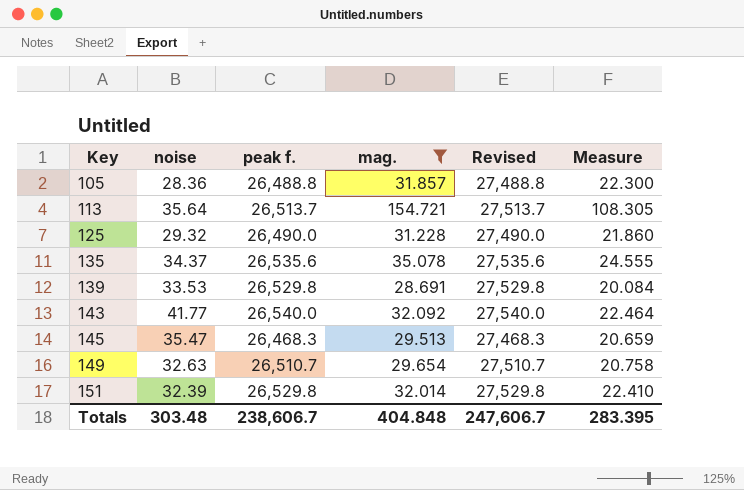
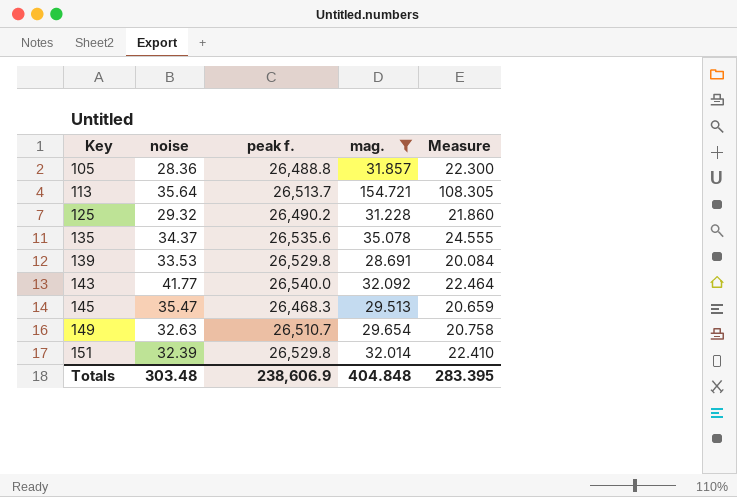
column Revised | formula: [peak f.] + 1000 -> none
125 | peak f.: 26,490.0 -> 26,490.2
Totals | peak f.: 238,606.7 -> 238,606.9

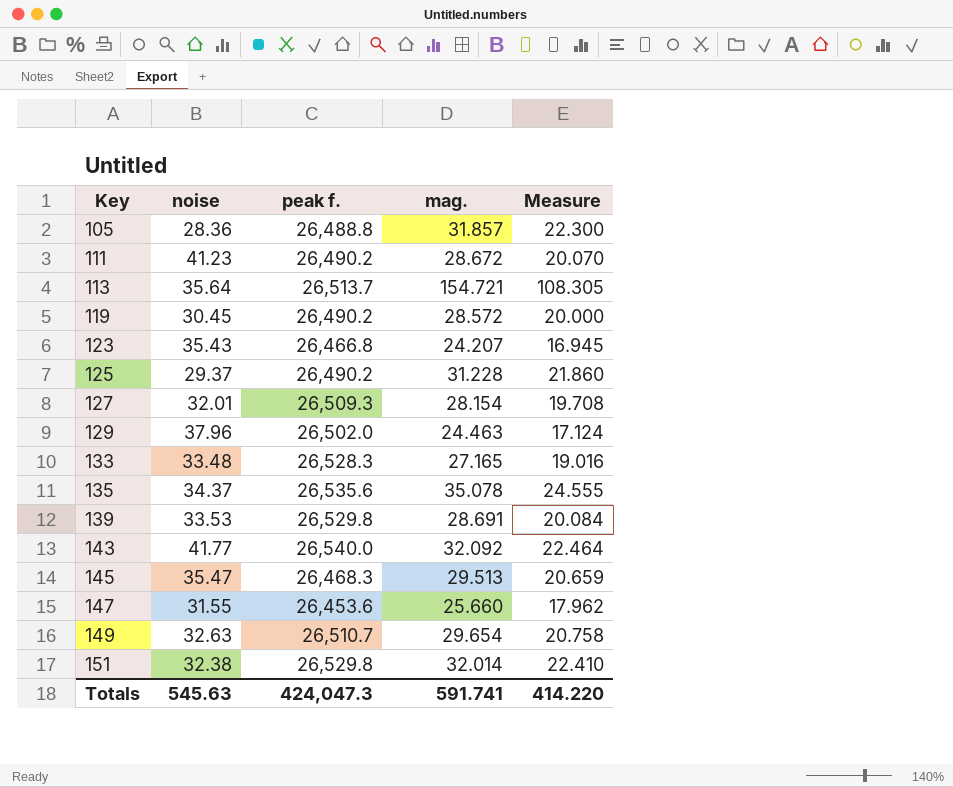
filter: mag. >= 28.691 -> none
125 | noise: 29.32 -> 29.37
151 | noise: 32.39 -> 32.38
Totals | noise: 303.48 -> 545.63
Totals | peak f.: 238,606.9 -> 424,047.3
Totals | mag.: 404.848 -> 591.741
Totals | Measure: 283.395 -> 414.220

